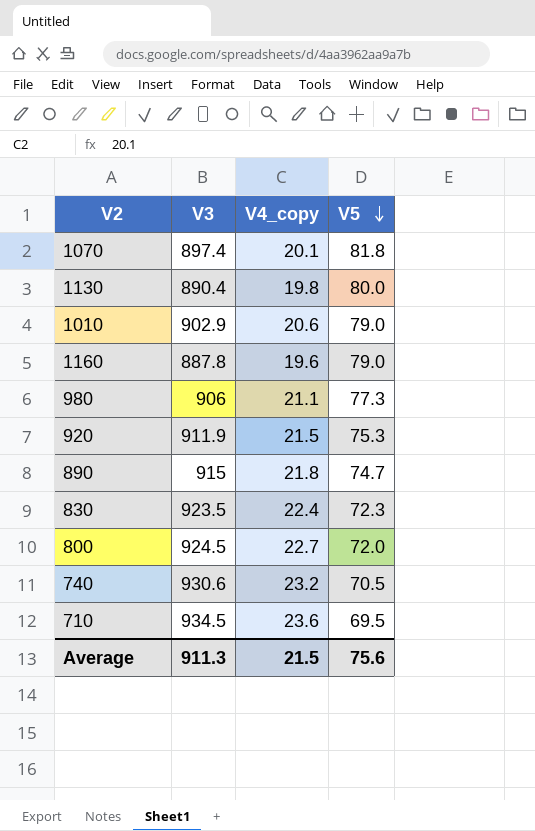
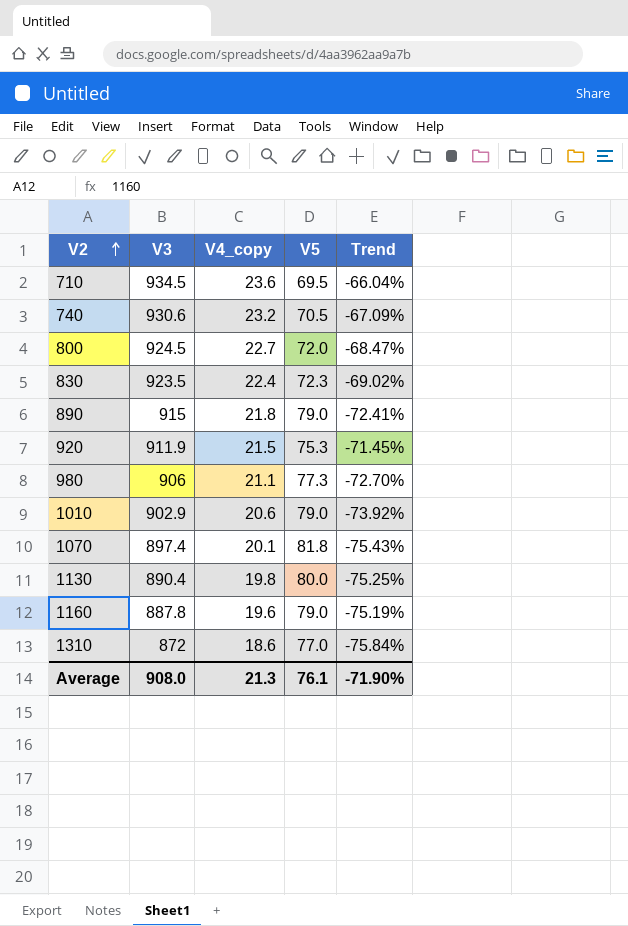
row order: V5 descending -> V2 ascending
column Trend | formula: none -> ([V4_copy] - [V5]) / [V5]
890 | V5: 74.7 -> 79.0
row 1310: none -> 872 | 18.6 | 77.0 | -75.84%
Average | V3: 911.3 -> 908.0
Average | V4_copy: 21.5 -> 21.3
Average | V5: 75.6 -> 76.1

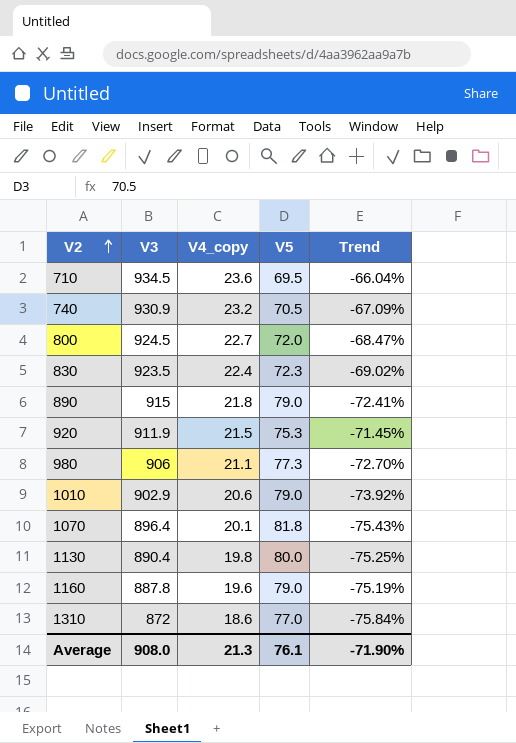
740 | V3: 930.6 -> 930.9
1070 | V3: 897.4 -> 896.4

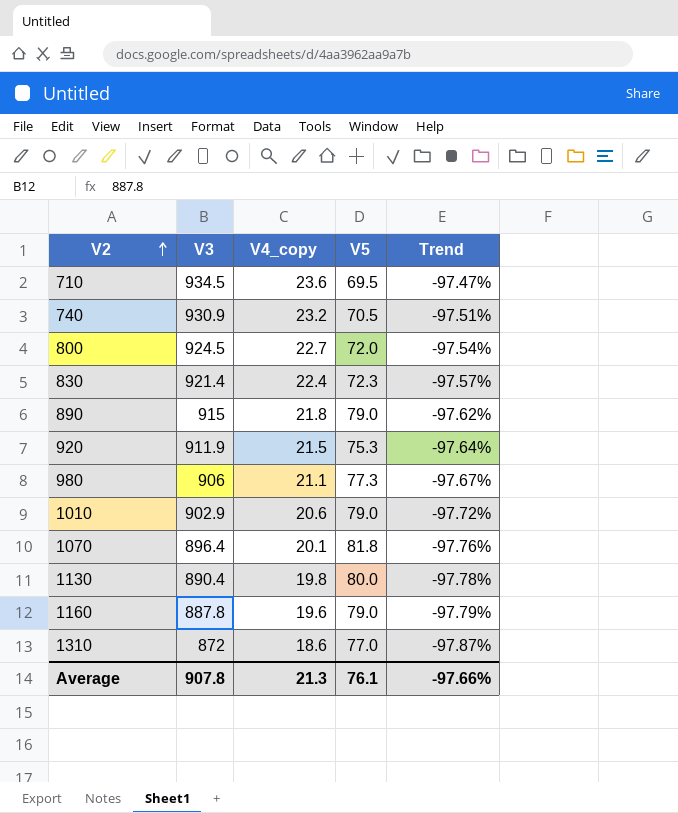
column Trend | formula: ([V4_copy] - [V5]) / [V5] -> ([V4_copy] - [V3]) / [V3]
830 | V3: 923.5 -> 921.4
Average | V3: 908.0 -> 907.8
Average | Trend: -71.90% -> -97.66%

